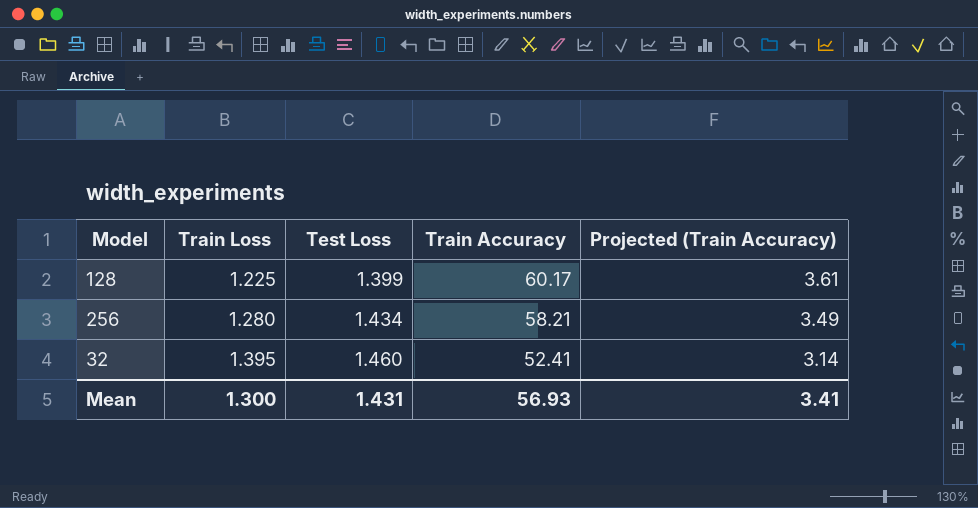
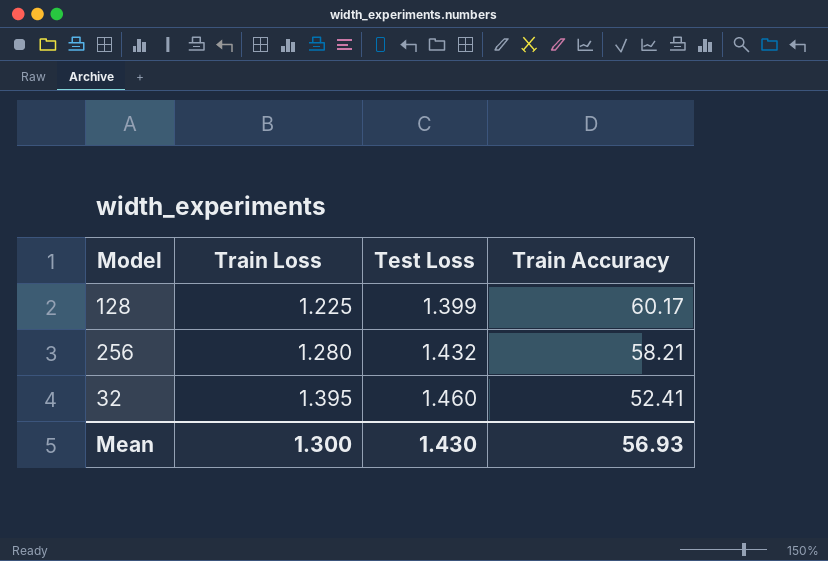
column Projected (Train Accuracy) | formula: [Train Accuracy] * 0.06 -> none
256 | Test Loss: 1.434 -> 1.432
Mean | Test Loss: 1.431 -> 1.430

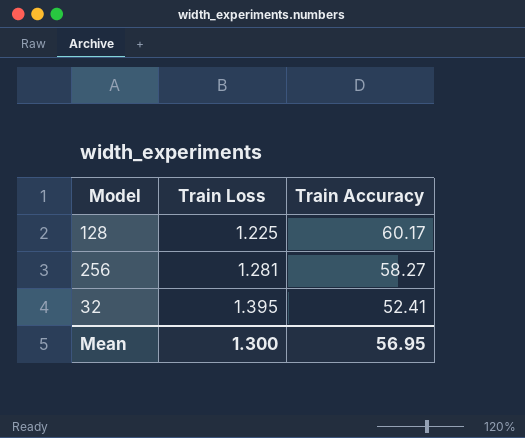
column Test Loss | position: 3 -> none
256 | Train Loss: 1.280 -> 1.281
256 | Train Accuracy: 58.21 -> 58.27
Mean | Train Accuracy: 56.93 -> 56.95

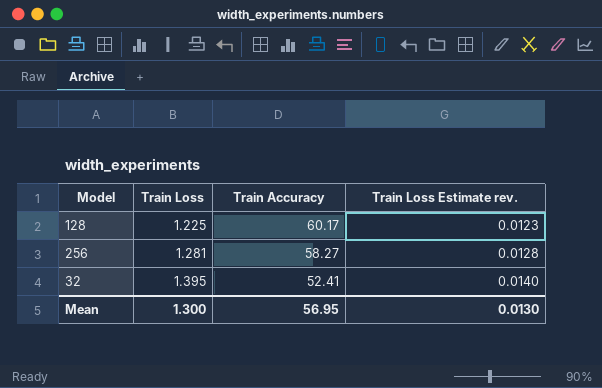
column Train Loss Estimate rev. | formula: none -> [Train Loss] * 0.01

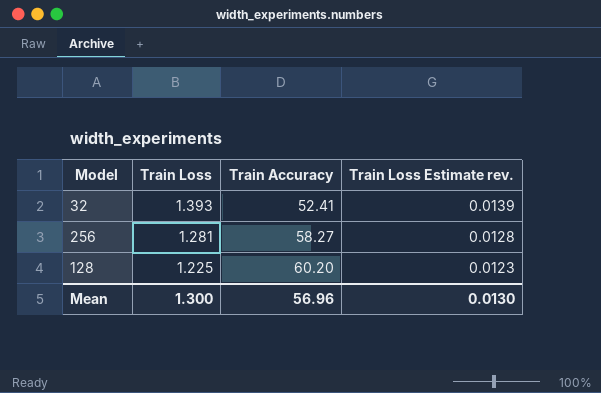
row order: Train Loss ascending -> Train Loss descending
32 | Train Loss: 1.395 -> 1.393
32 | Train Loss Estimate rev.: 0.0140 -> 0.0139
128 | Train Accuracy: 60.17 -> 60.20
Mean | Train Accuracy: 56.95 -> 56.96

